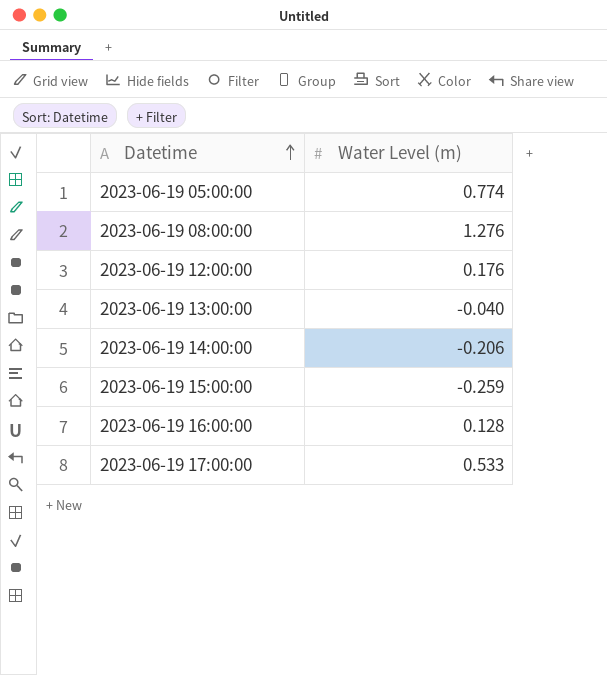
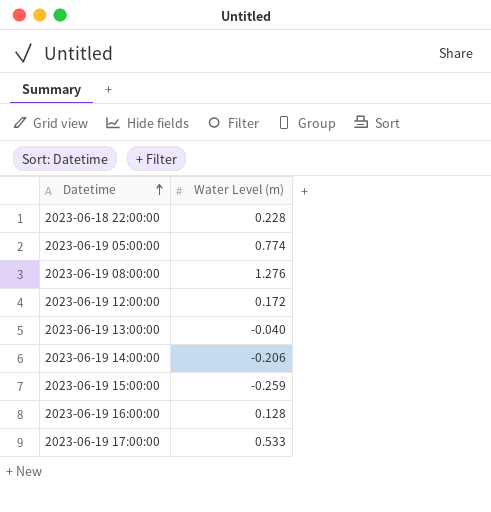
row 2023-06-18 22:00:00: none -> 0.228
2023-06-19 12:00:00 | Water Level (m): 0.176 -> 0.172

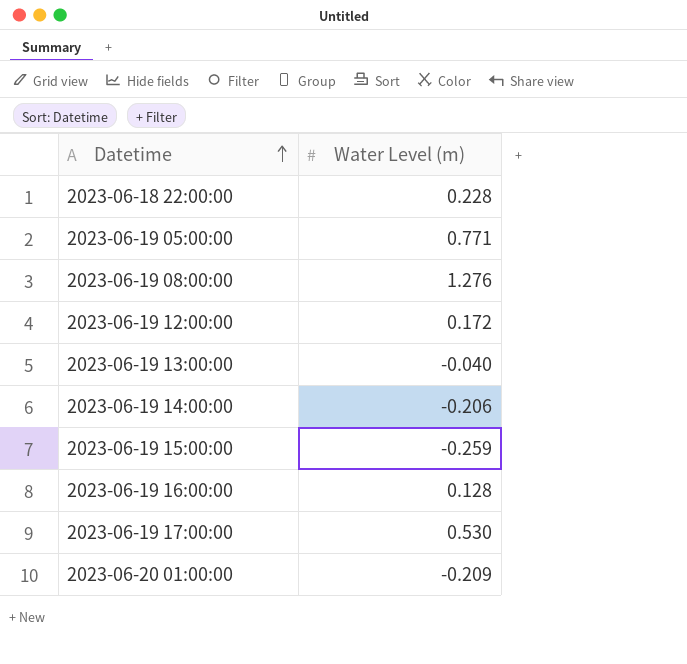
2023-06-19 05:00:00 | Water Level (m): 0.774 -> 0.771
2023-06-19 17:00:00 | Water Level (m): 0.533 -> 0.530
row 2023-06-20 01:00:00: none -> -0.209

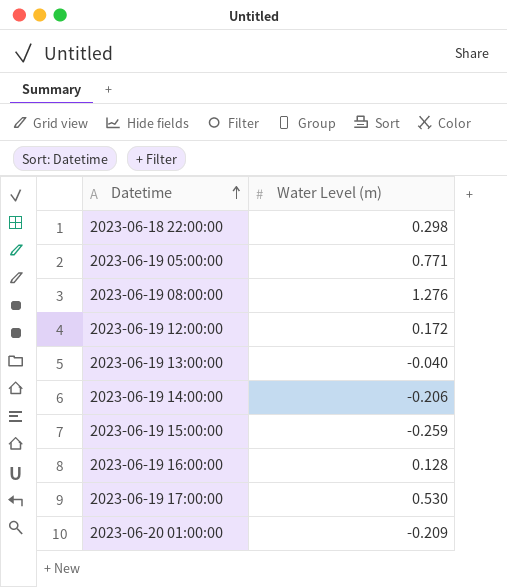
2023-06-18 22:00:00 | Water Level (m): 0.228 -> 0.298

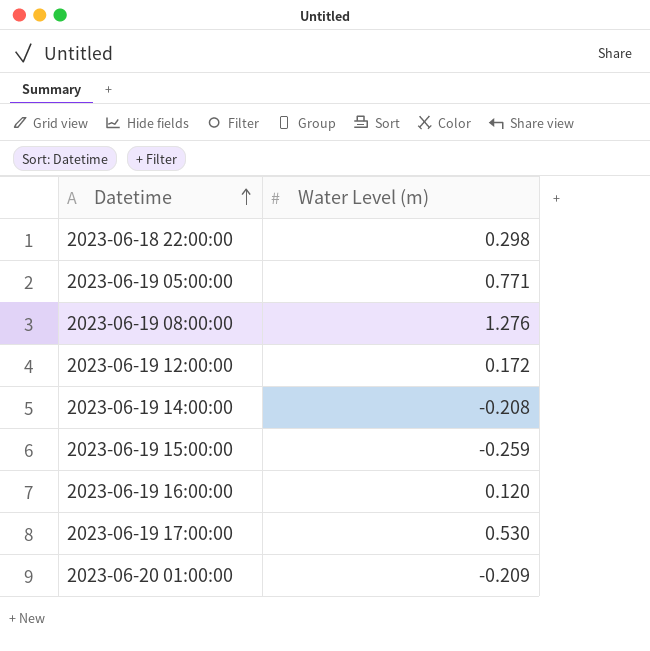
row 2023-06-19 13:00:00: -0.040 -> none
2023-06-19 14:00:00 | Water Level (m): -0.206 -> -0.208
2023-06-19 16:00:00 | Water Level (m): 0.128 -> 0.120

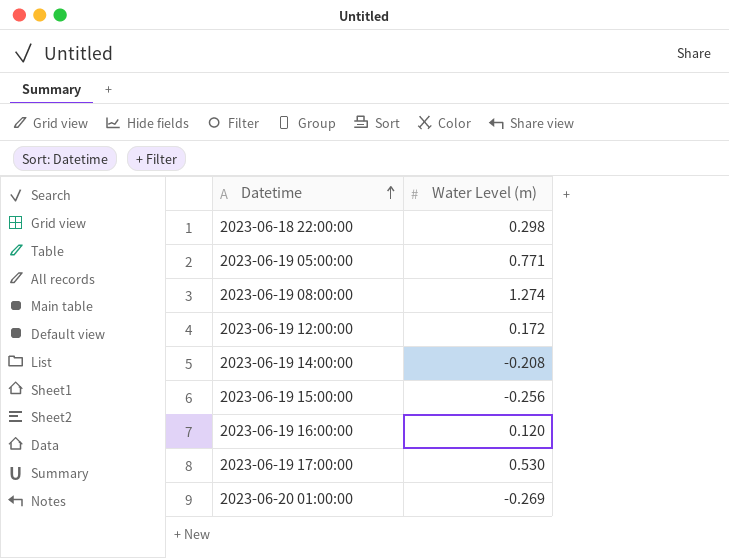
2023-06-19 08:00:00 | Water Level (m): 1.276 -> 1.274
2023-06-19 15:00:00 | Water Level (m): -0.259 -> -0.256
2023-06-20 01:00:00 | Water Level (m): -0.209 -> -0.269

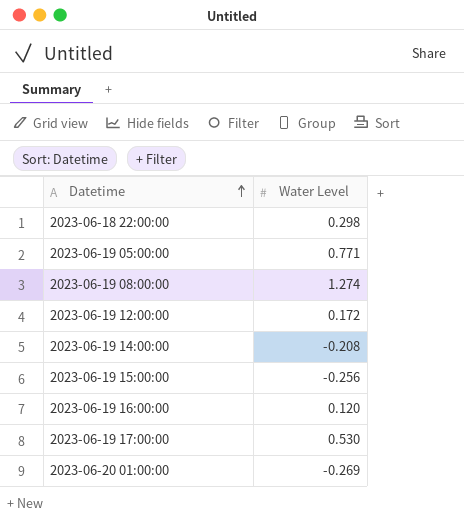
column name: Water Level (m) -> Water Level

